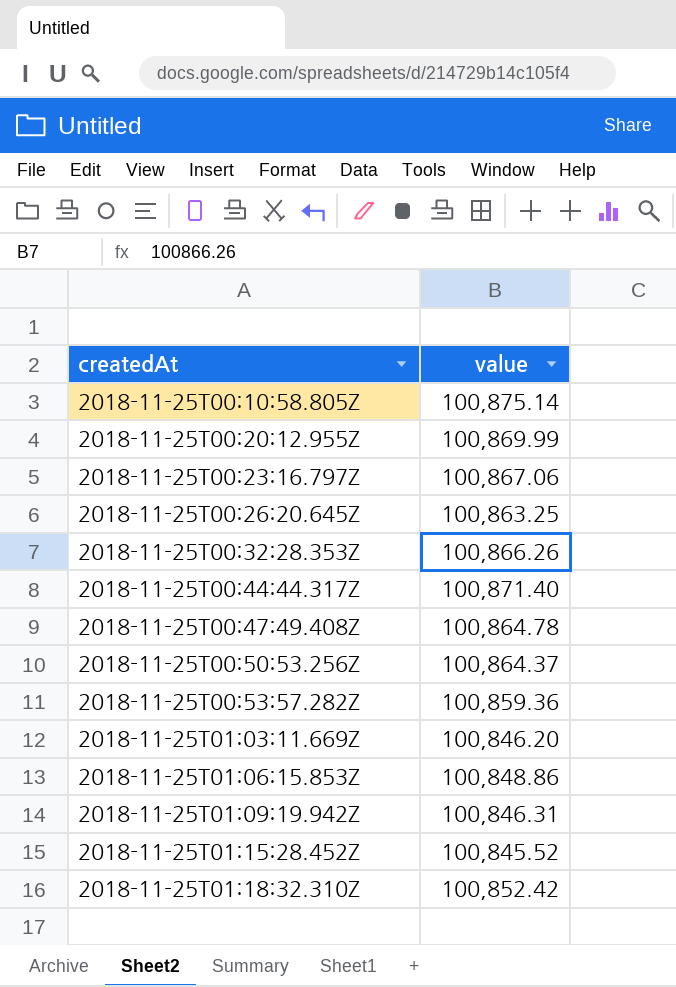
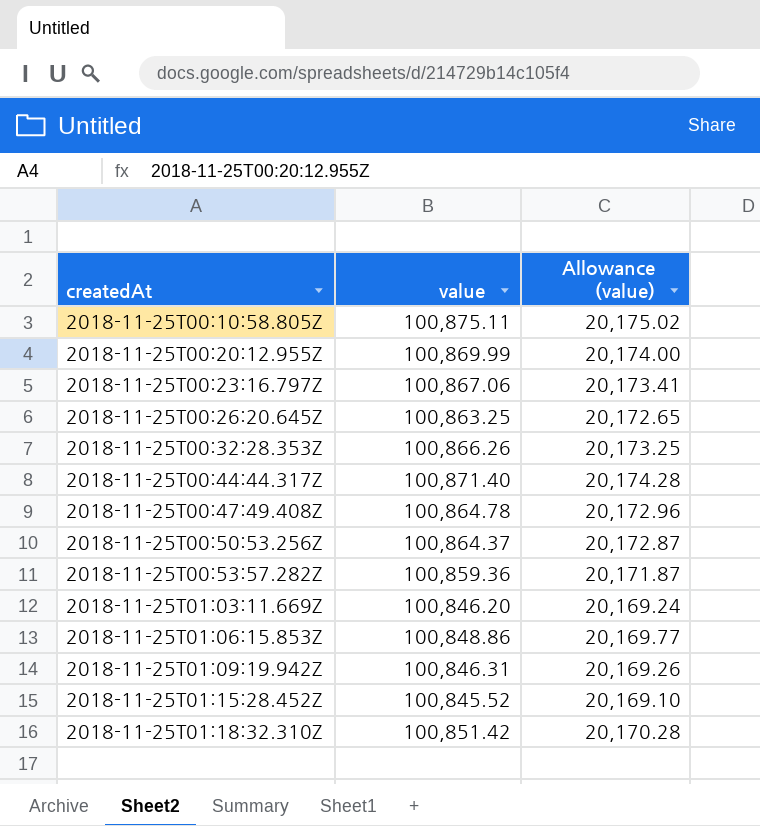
column Allowance (value) | formula: none -> [value] * 0.2
2018-11-25T00:10:58.805Z | value: 100,875.14 -> 100,875.11
2018-11-25T01:18:32.310Z | value: 100,852.42 -> 100,851.42

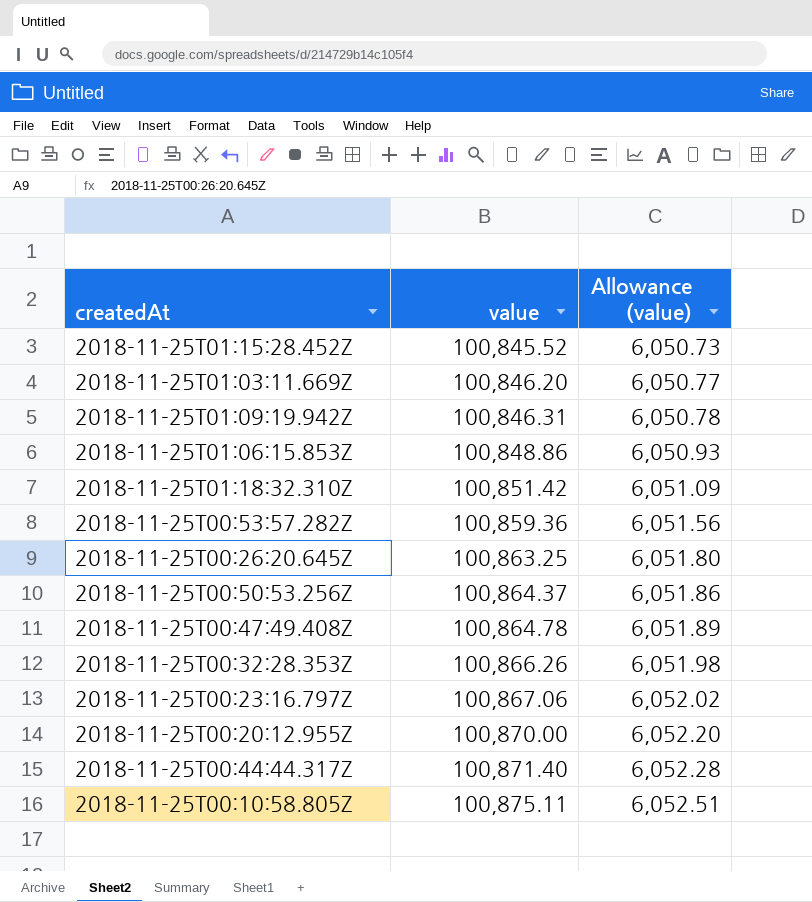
row order: createdAt ascending -> value ascending
column Allowance (value) | formula: [value] * 0.2 -> [value] * 0.06
2018-11-25T00:20:12.955Z | value: 100,869.99 -> 100,870.00

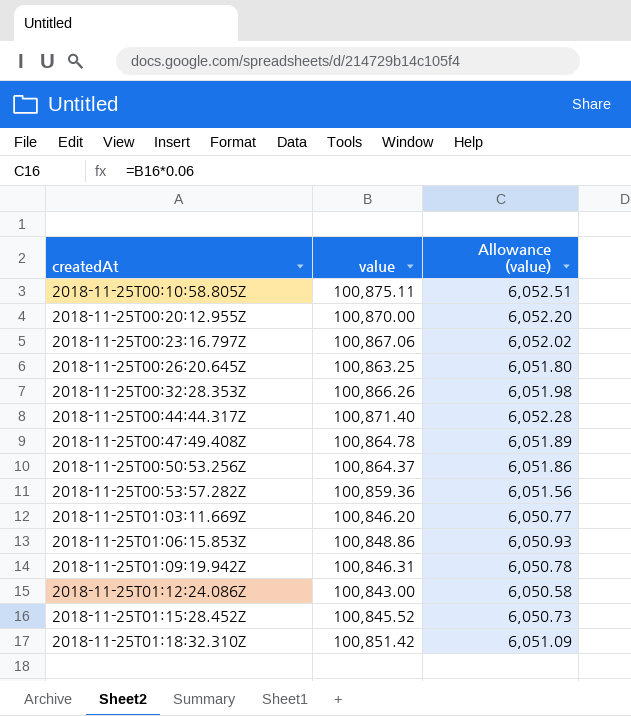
row order: value ascending -> createdAt ascending
row 2018-11-25T01:12:24.086Z: none -> 100,843.00 | 6,050.58

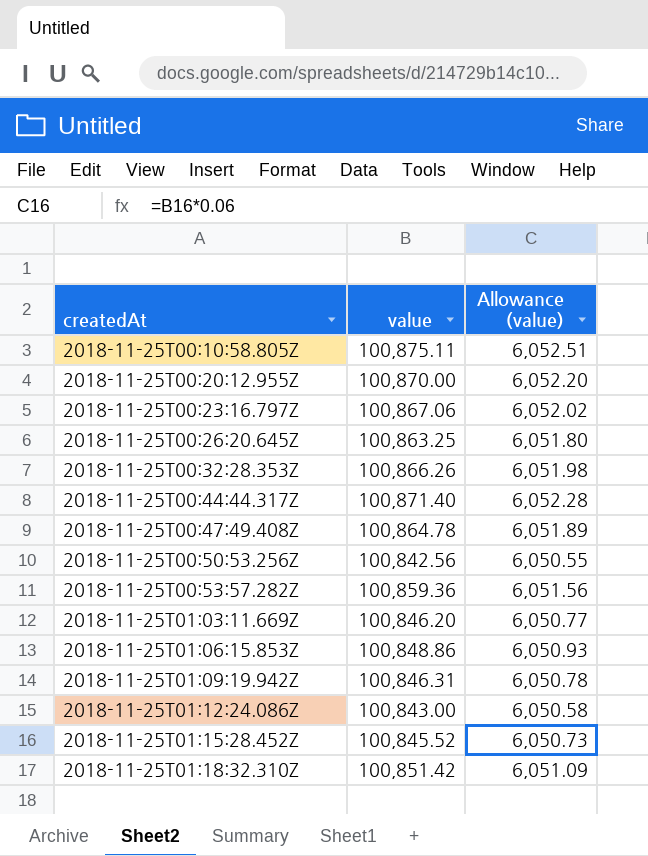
2018-11-25T00:50:53.256Z | value: 100,864.37 -> 100,842.56
2018-11-25T00:50:53.256Z | Allowance (value): 6,051.86 -> 6,050.55

